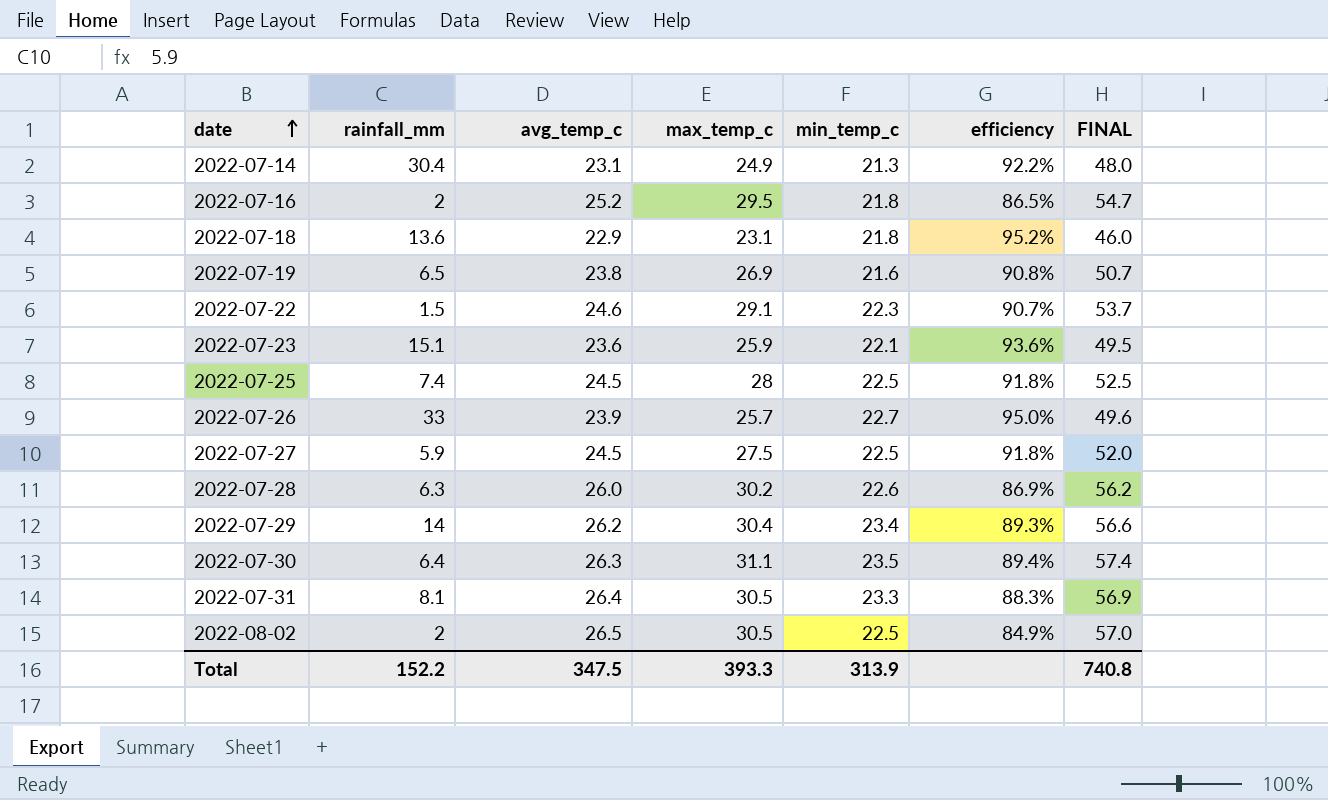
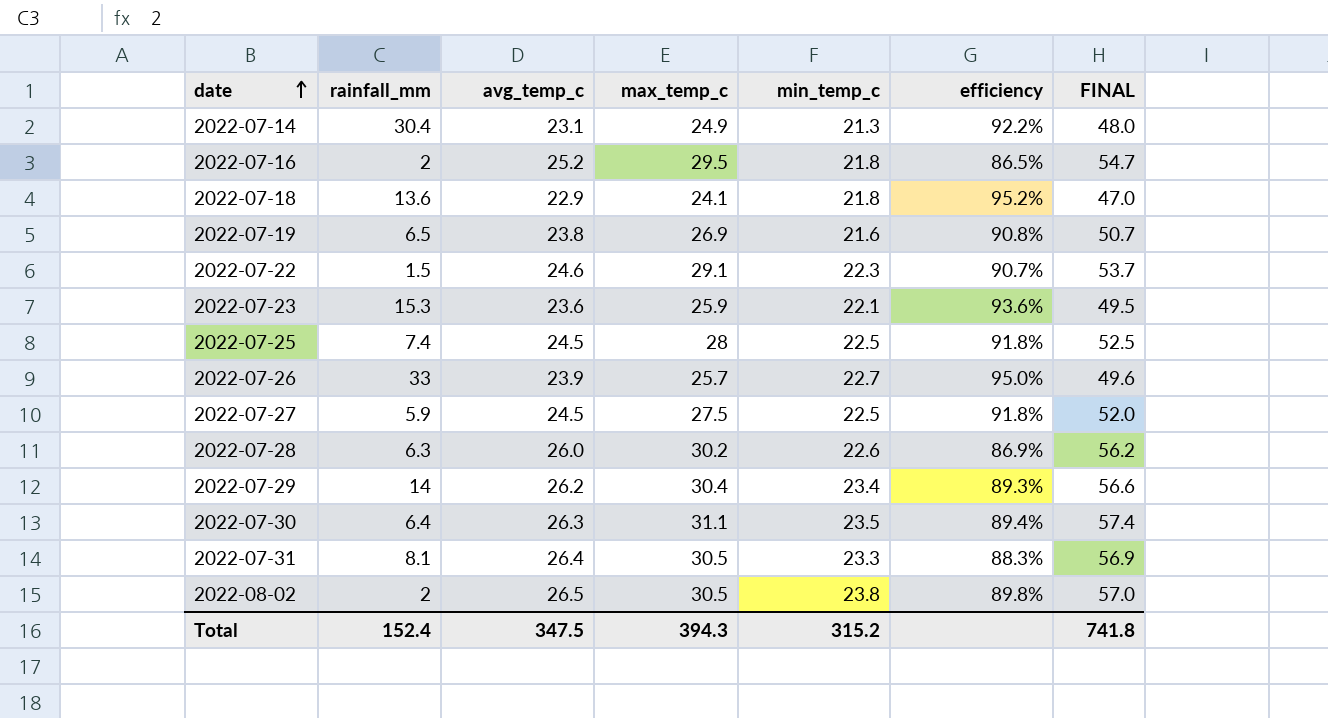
2022-07-18 | max_temp_c: 23.1 -> 24.1
2022-07-18 | FINAL: 46.0 -> 47.0
2022-07-23 | rainfall_mm: 15.1 -> 15.3
2022-08-02 | min_temp_c: 22.5 -> 23.8
2022-08-02 | efficiency: 84.9% -> 89.8%
Total | rainfall_mm: 152.2 -> 152.4
Total | max_temp_c: 393.3 -> 394.3
Total | min_temp_c: 313.9 -> 315.2
Total | FINAL: 740.8 -> 741.8

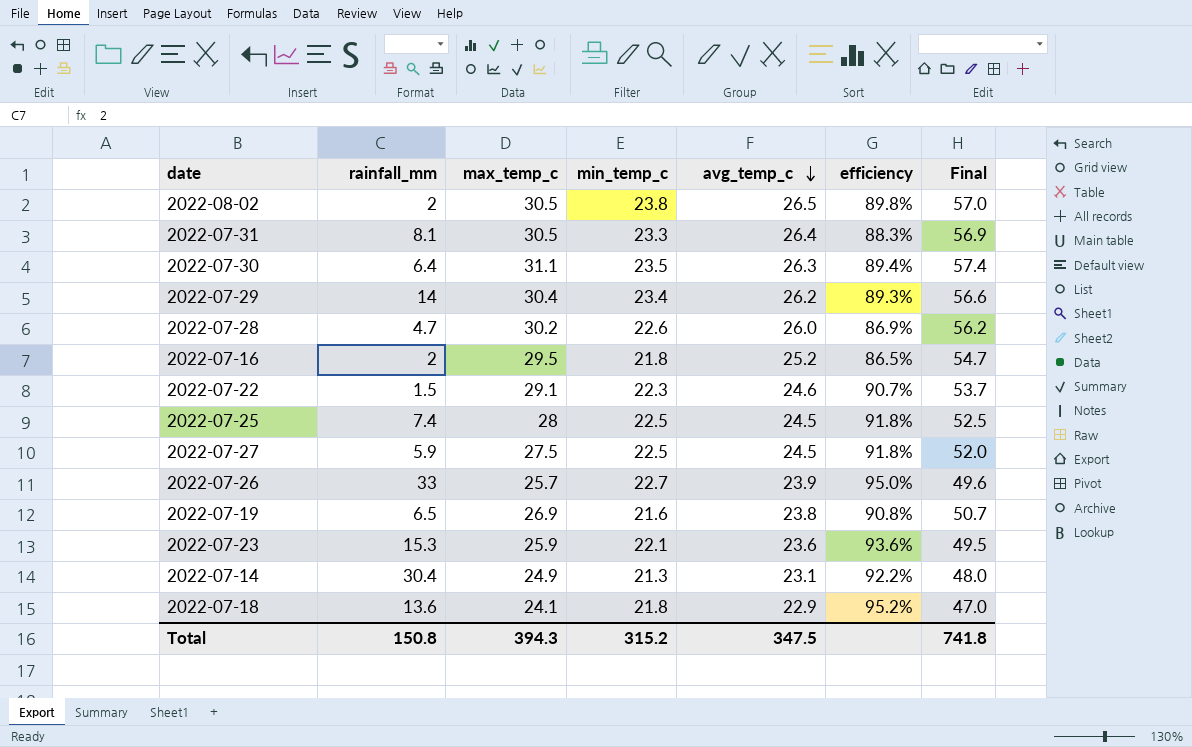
row order: date ascending -> avg_temp_c descending
column avg_temp_c | position: 3 -> 5
column name: FINAL -> Final
2022-07-28 | rainfall_mm: 6.3 -> 4.7
Total | rainfall_mm: 152.4 -> 150.8

